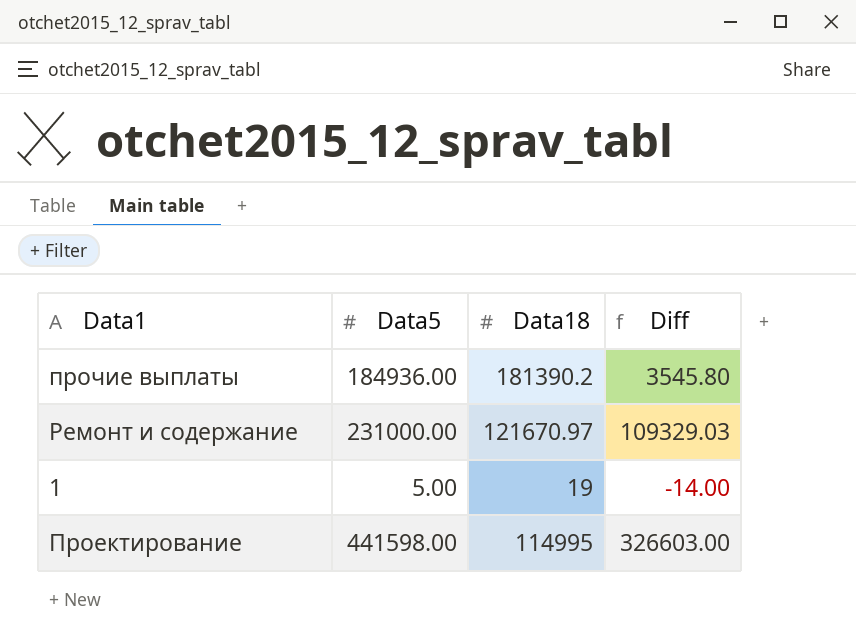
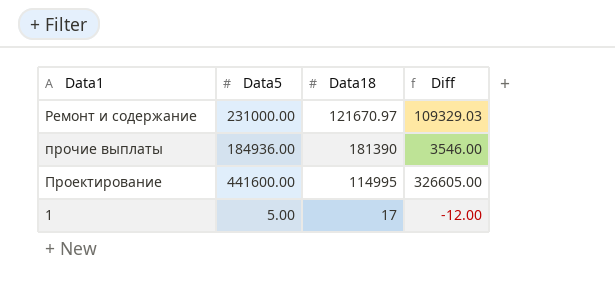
row order: none -> Data1 descending
прочие выплаты | Data18: 181390.2 -> 181390
прочие выплаты | Diff: 3545.80 -> 3546.00
Проектирование | Data5: 441598.00 -> 441600.00
Проектирование | Diff: 326603.00 -> 326605.00
1 | Data18: 19 -> 17
1 | Diff: -14.00 -> -12.00

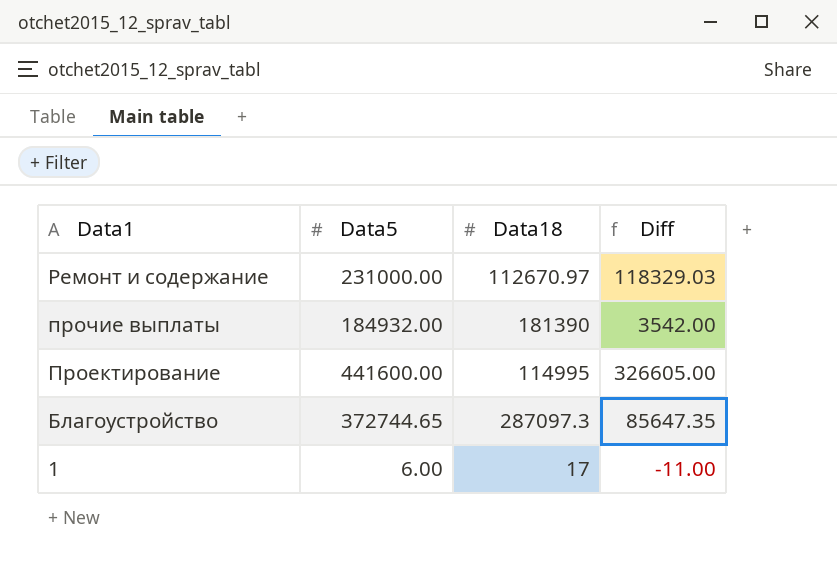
Ремонт и содержание | Data18: 121670.97 -> 112670.97
Ремонт и содержание | Diff: 109329.03 -> 118329.03
прочие выплаты | Data5: 184936.00 -> 184932.00
прочие выплаты | Diff: 3546.00 -> 3542.00
row Благоустройство: none -> 372744.65 | 287097.3 | 85647.35
1 | Data5: 5.00 -> 6.00
1 | Diff: -12.00 -> -11.00

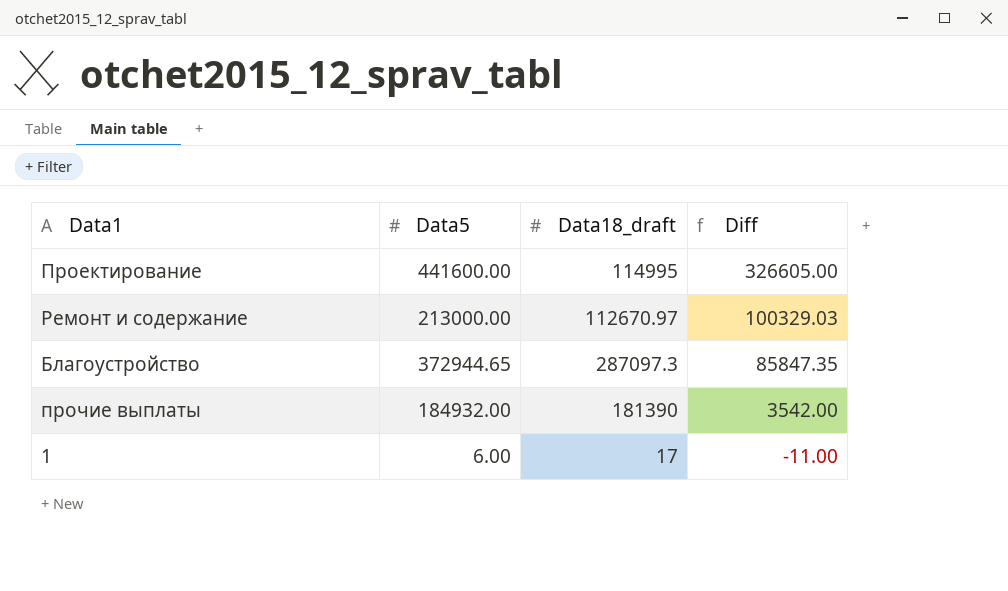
row order: Data1 descending -> Diff descending
column name: Data18 -> Data18_draft
Ремонт и содержание | Data5: 231000.00 -> 213000.00
Ремонт и содержание | Diff: 118329.03 -> 100329.03
Благоустройство | Data5: 372744.65 -> 372944.65
Благоустройство | Diff: 85647.35 -> 85847.35

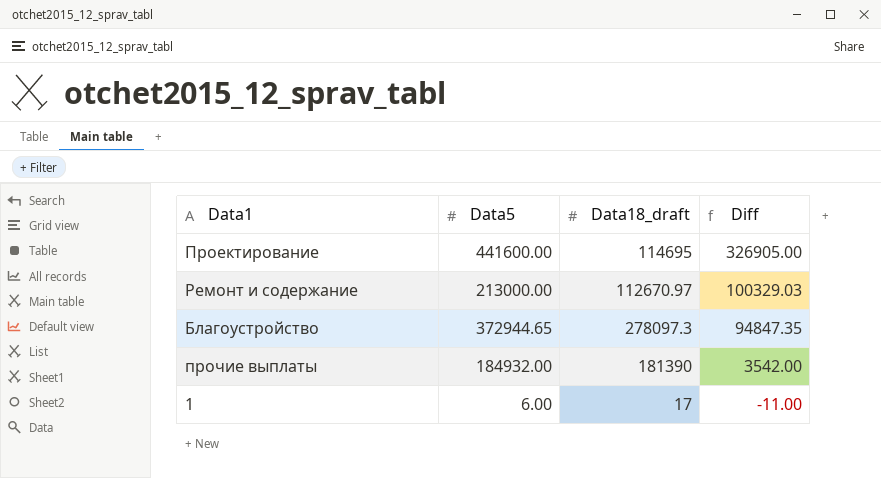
Проектирование | Data18_draft: 114995 -> 114695
Проектирование | Diff: 326605.00 -> 326905.00
Благоустройство | Data18_draft: 287097.3 -> 278097.3
Благоустройство | Diff: 85847.35 -> 94847.35

